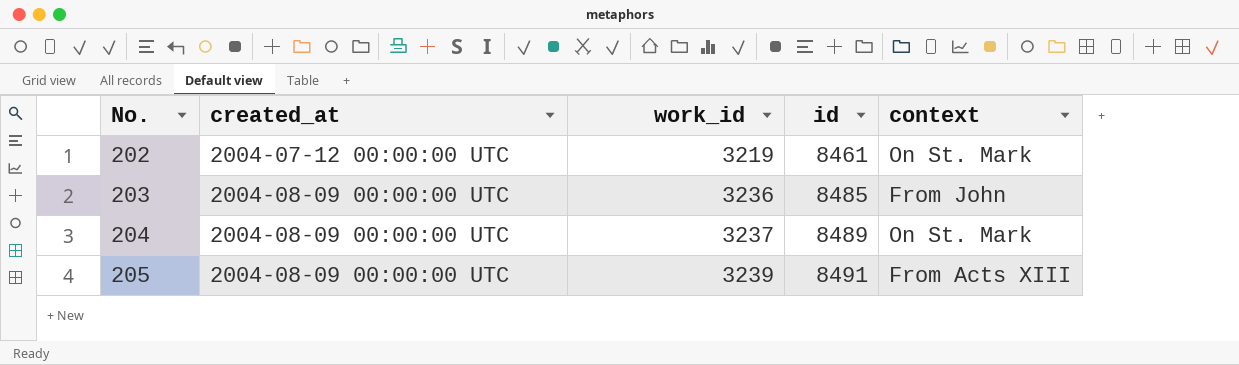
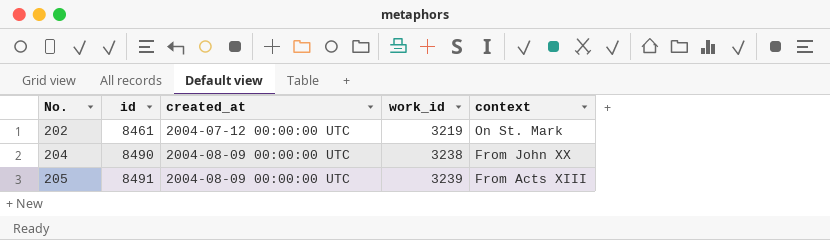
column id | position: 4 -> 2
row 203: 2004-08-09 00:00:00 UTC | 3236 | 8485 | From John -> none
204 | id: 8489 -> 8490
204 | work_id: 3237 -> 3238
204 | context: On St. Mark -> From John XX

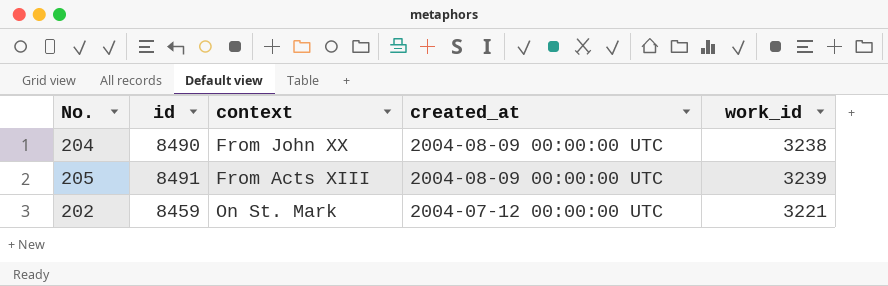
row order: No. ascending -> created_at descending
column context | position: 5 -> 3
202 | id: 8461 -> 8459
202 | work_id: 3219 -> 3221

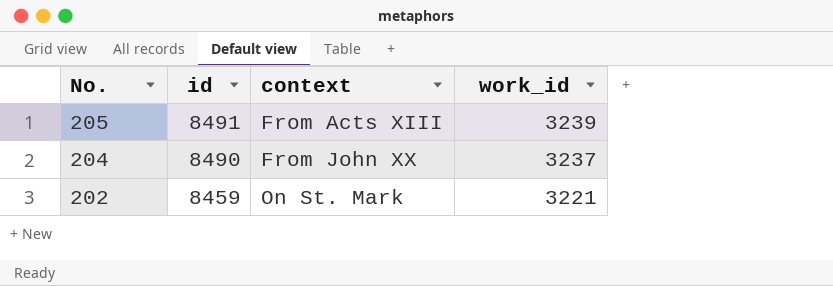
row order: created_at descending -> No. descending
column created_at | position: 4 -> none
204 | work_id: 3238 -> 3237

